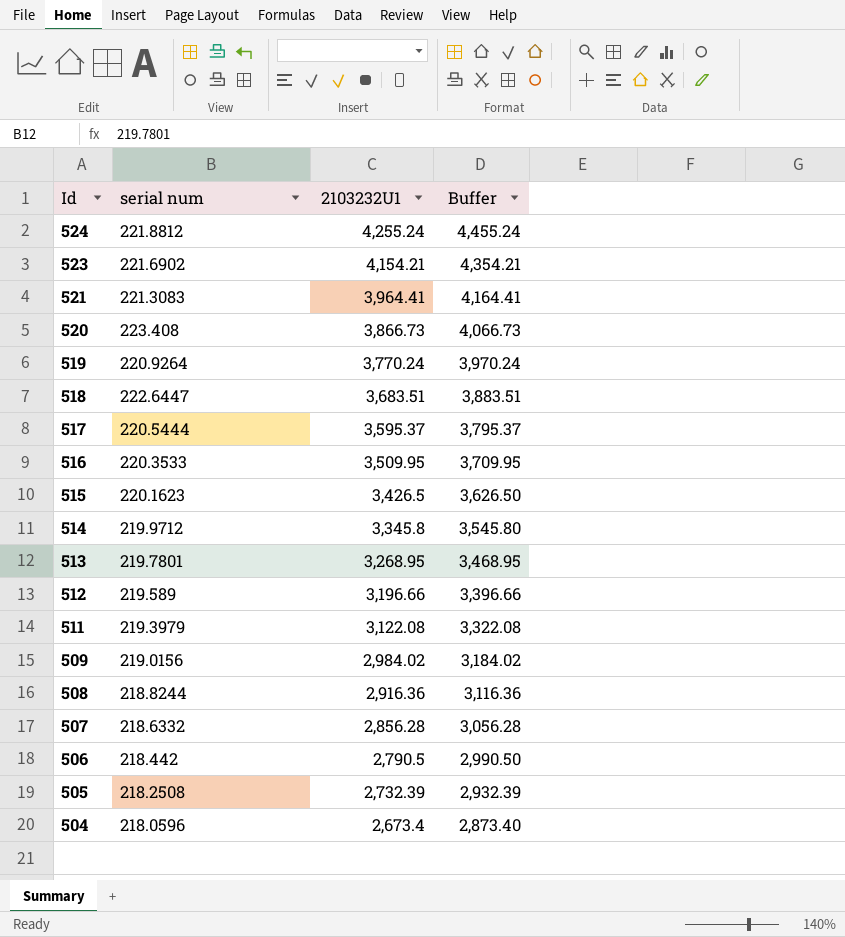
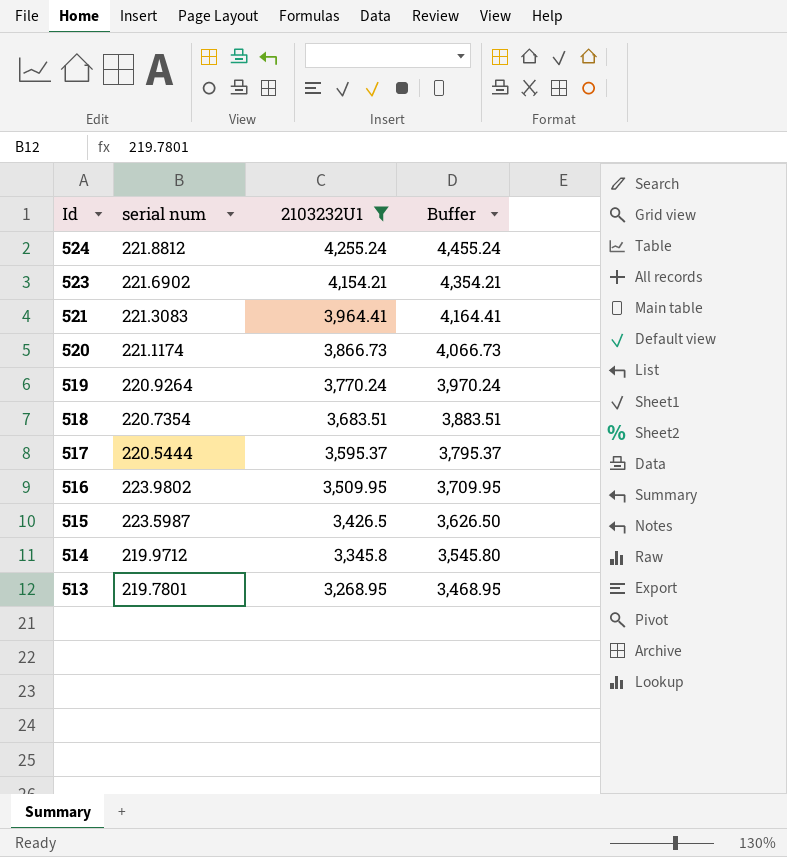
filter: none -> 2103232U1 >= 3,268.95
520 | serial num: 223.408 -> 221.1174
518 | serial num: 222.6447 -> 220.7354
516 | serial num: 220.3533 -> 223.9802
515 | serial num: 220.1623 -> 223.5987

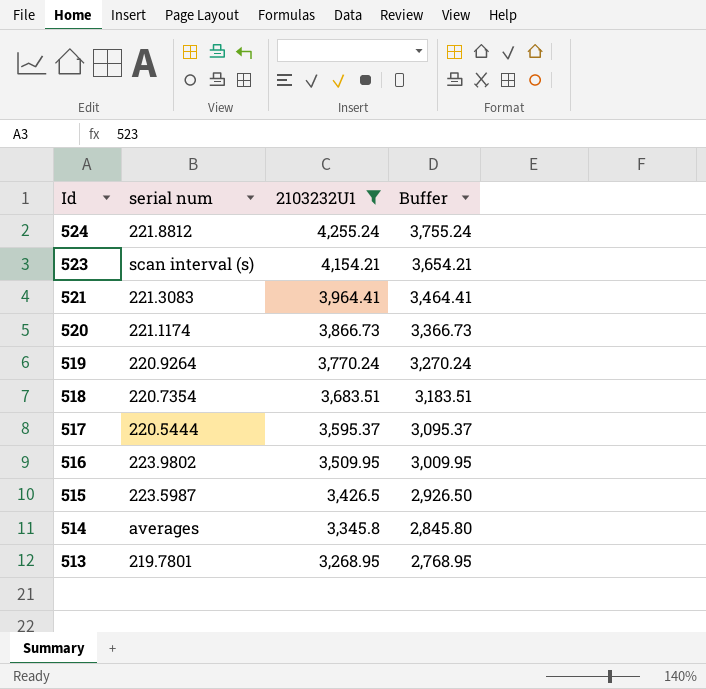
column Buffer | formula: [2103232U1] + 200 -> [2103232U1] - 500
523 | serial num: 221.6902 -> scan interval (s)
514 | serial num: 219.9712 -> averages

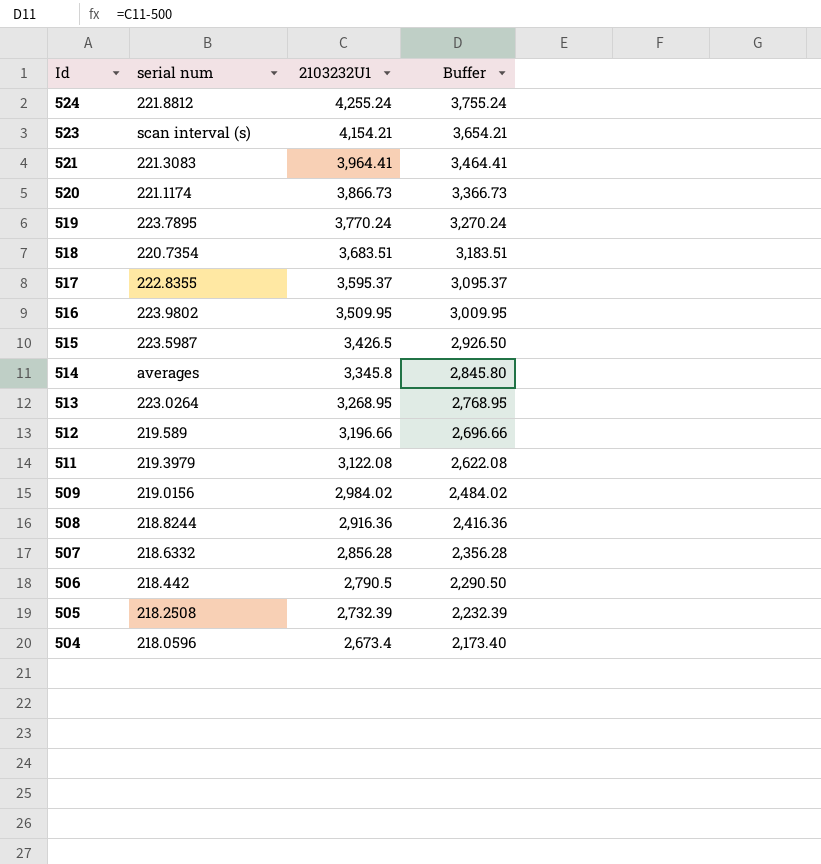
filter: 2103232U1 >= 3,268.95 -> none
519 | serial num: 220.9264 -> 223.7895
517 | serial num: 220.5444 -> 222.8355
513 | serial num: 219.7801 -> 223.0264

